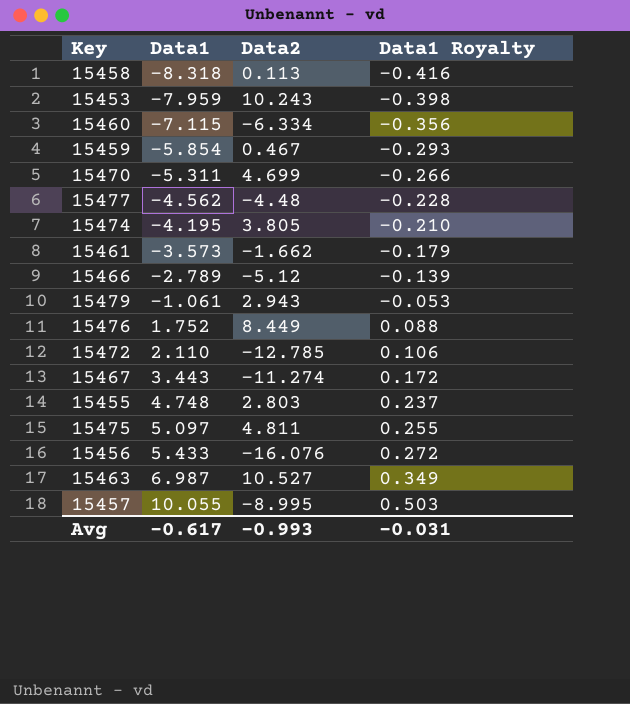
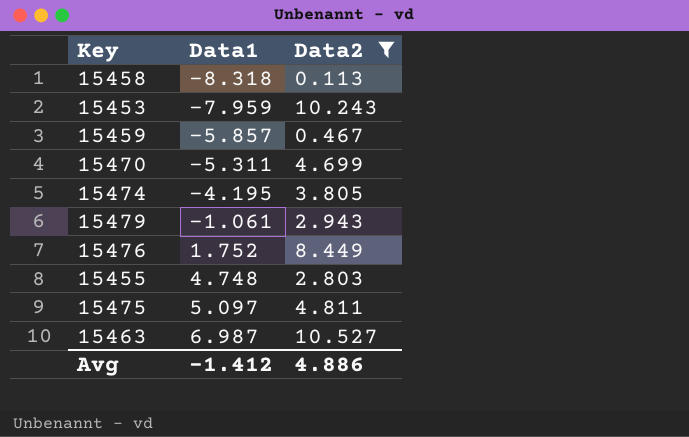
filter: none -> Data2 >= 0.113
column Data1 Royalty | formula: [Data1] * 0.05 -> none
15459 | Data1: -5.854 -> -5.857
Avg | Data1: -0.617 -> -1.412
Avg | Data2: -0.993 -> 4.886

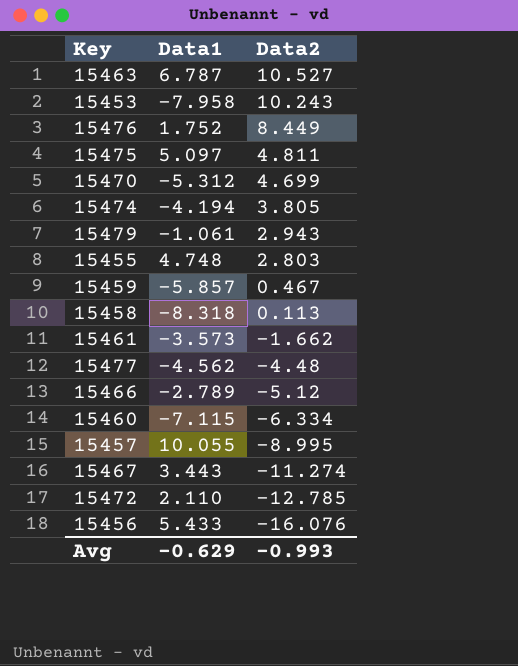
filter: Data2 >= 0.113 -> none
row order: Data1 ascending -> Data2 descending
15463 | Data1: 6.987 -> 6.787
15453 | Data1: -7.959 -> -7.958
15470 | Data1: -5.311 -> -5.312
15474 | Data1: -4.195 -> -4.194
Avg | Data1: -1.412 -> -0.629
Avg | Data2: 4.886 -> -0.993

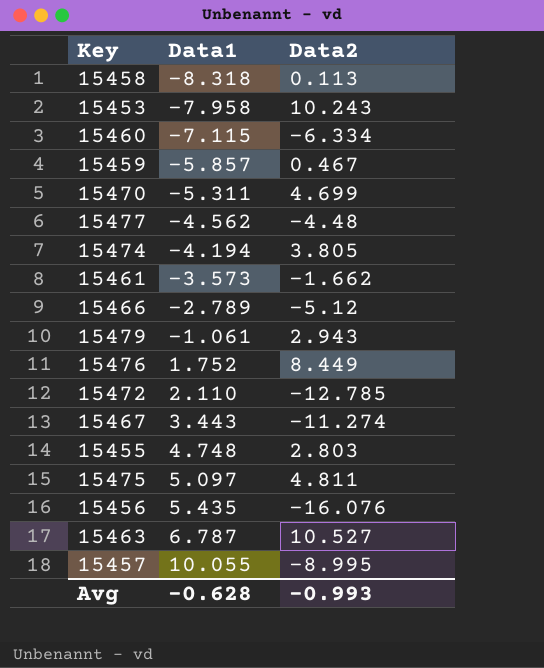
row order: Data2 descending -> Data1 ascending
15470 | Data1: -5.312 -> -5.311
15456 | Data1: 5.433 -> 5.435
Avg | Data1: -0.629 -> -0.628

